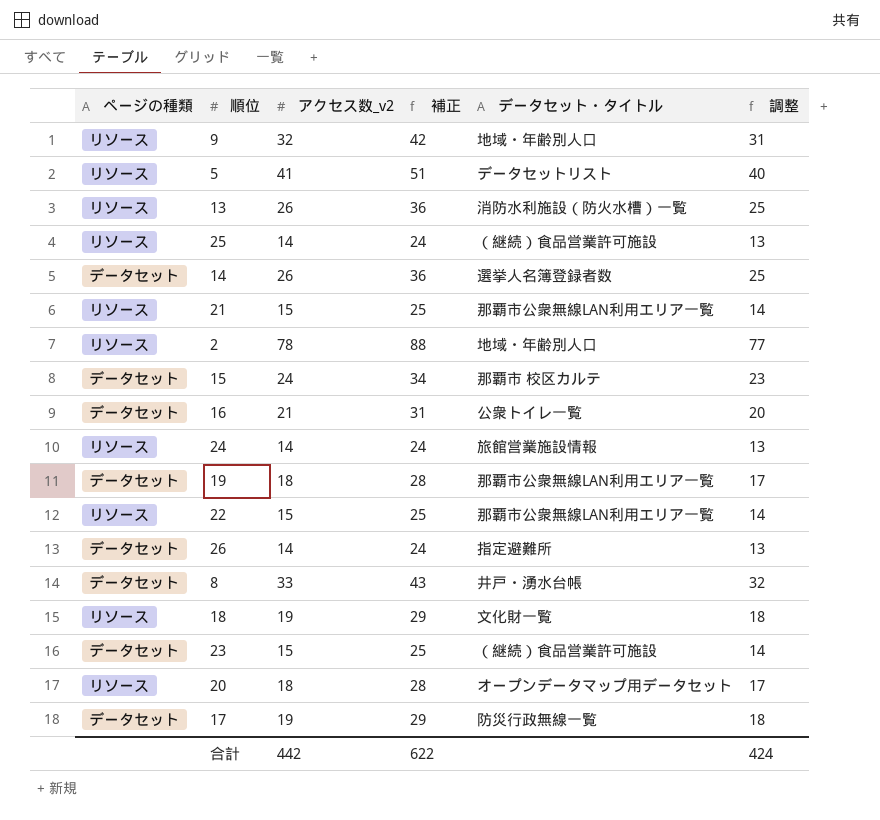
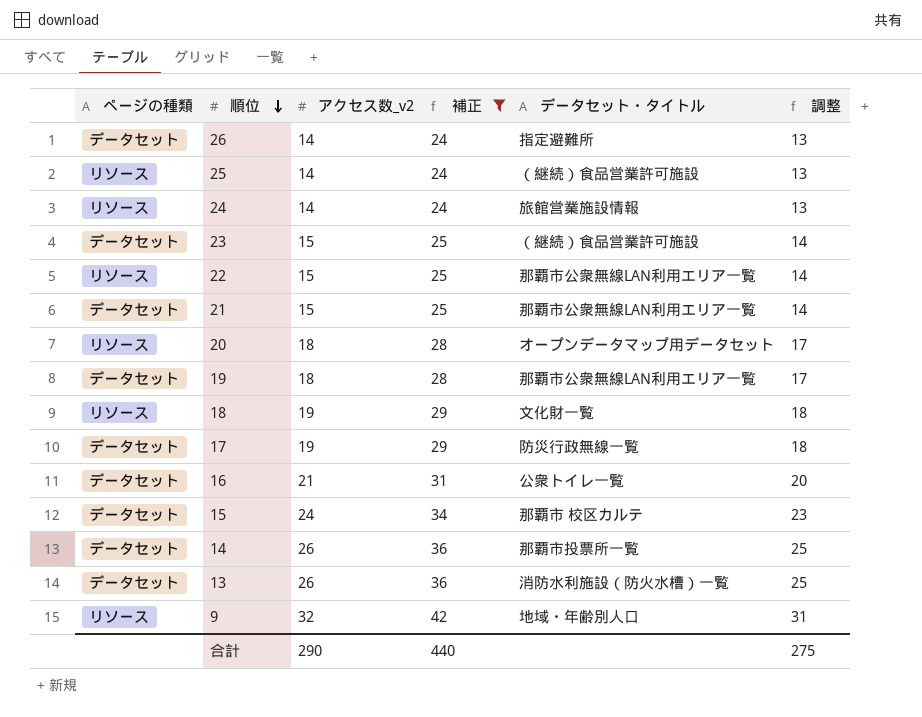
filter: none -> 補正 <= 42
row order: none -> 順位 descending
21 | ページの種類: リソース -> データセット
14 | データセット・タイトル: 選挙人名簿登録者数 -> 那覇市投票所一覧
13 | ページの種類: リソース -> データセット
合計 | アクセス数_v2: 442 -> 290
合計 | 補正: 622 -> 440
合計 | 調整: 424 -> 275

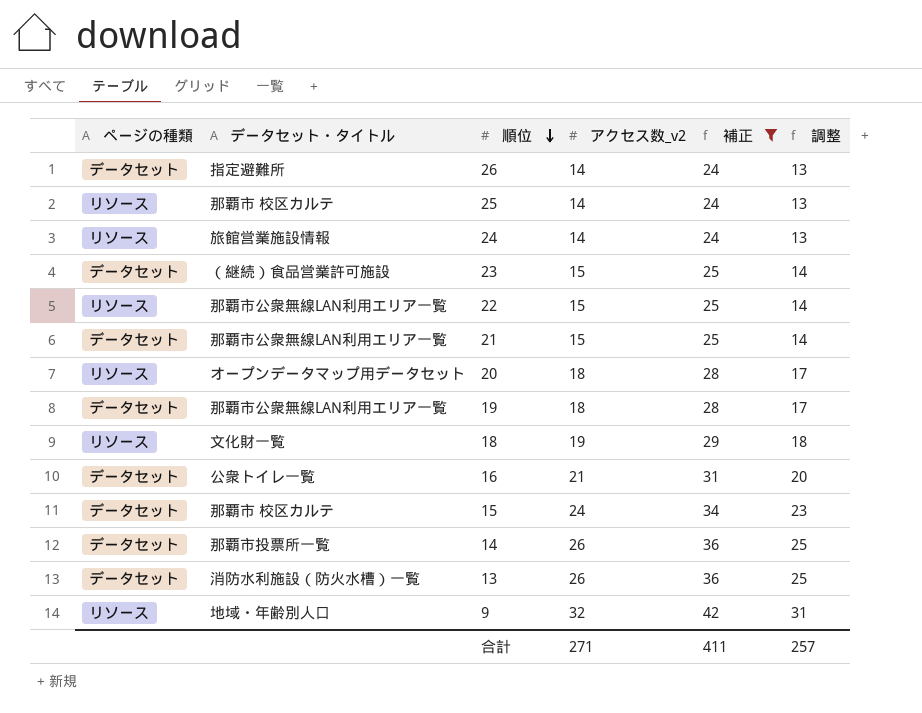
column データセット・タイトル | position: 5 -> 2
row 17: データセット | 19 | 29 | 防災行政無線一覧 | 18 -> none
25 | データセット・タイトル: （継続）食品営業許可施設 -> 那覇市 校区カルテ
合計 | アクセス数_v2: 290 -> 271
合計 | 補正: 440 -> 411
合計 | 調整: 275 -> 257

